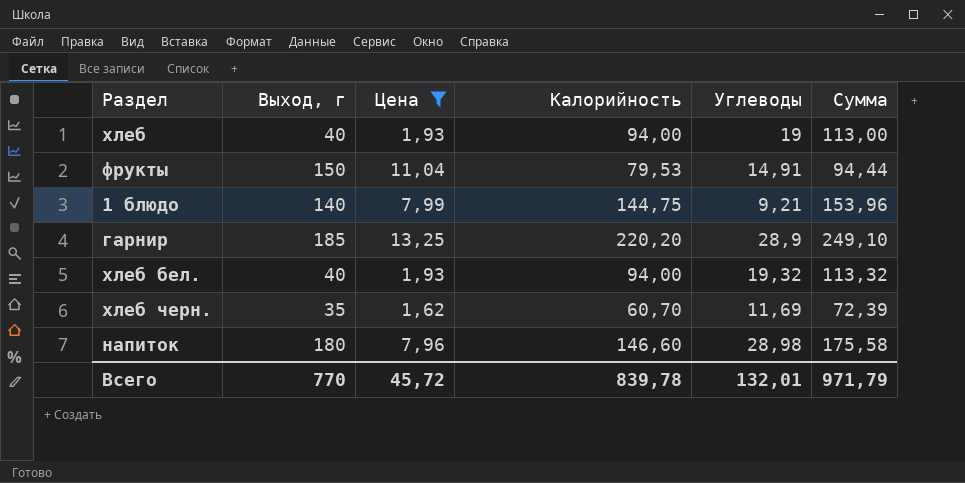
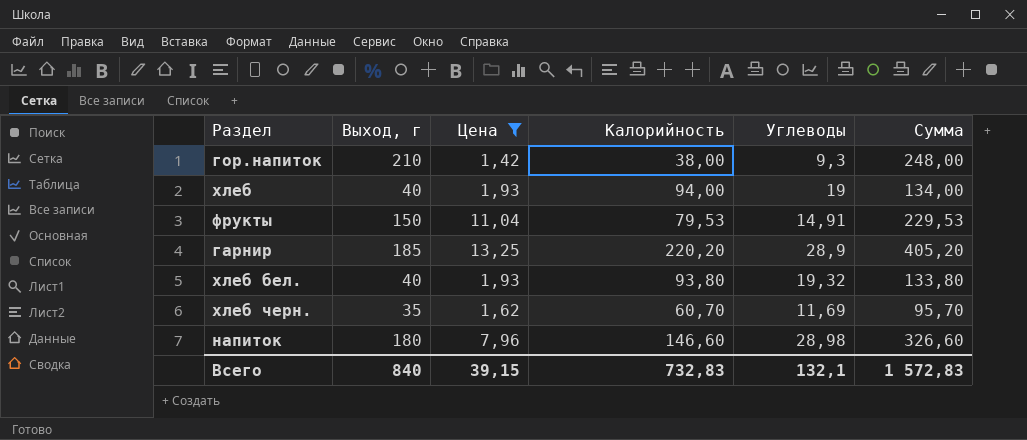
column Сумма | formula: [Калорийность] + [Углеводы] -> [Выход, г] + [Калорийность]
row 1 блюдо: 140 | 7,99 | 144,75 | 9,21 | 153,96 -> none
row гор.напиток: none -> 210 | 1,42 | 38,00 | 9,3 | 248,00
хлеб бел. | Калорийность: 94,00 -> 93,80
Всего | Выход, г: 770 -> 840
Всего | Цена: 45,72 -> 39,15
Всего | Калорийность: 839,78 -> 732,83
Всего | Углеводы: 132,01 -> 132,1
Всего | Сумма: 971,79 -> 1 572,83

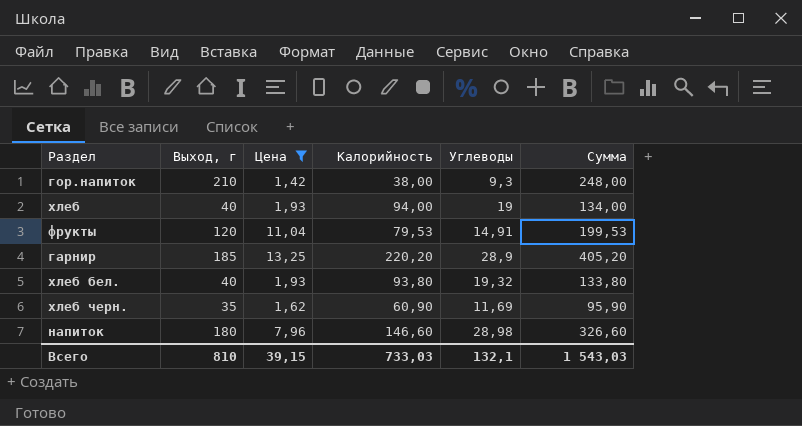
фрукты | Выход, г: 150 -> 120
фрукты | Сумма: 229,53 -> 199,53
хлеб черн. | Калорийность: 60,70 -> 60,90
хлеб черн. | Сумма: 95,70 -> 95,90
Всего | Выход, г: 840 -> 810
Всего | Калорийность: 732,83 -> 733,03
Всего | Сумма: 1 572,83 -> 1 543,03

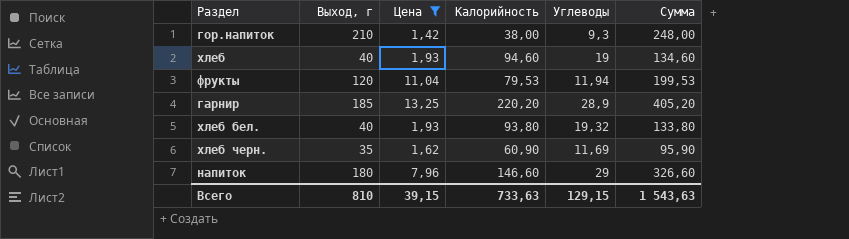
хлеб | Калорийность: 94,00 -> 94,60
хлеб | Сумма: 134,00 -> 134,60
фрукты | Углеводы: 14,91 -> 11,94
напиток | Углеводы: 28,98 -> 29
Всего | Калорийность: 733,03 -> 733,63
Всего | Углеводы: 132,1 -> 129,15
Всего | Сумма: 1 543,03 -> 1 543,63

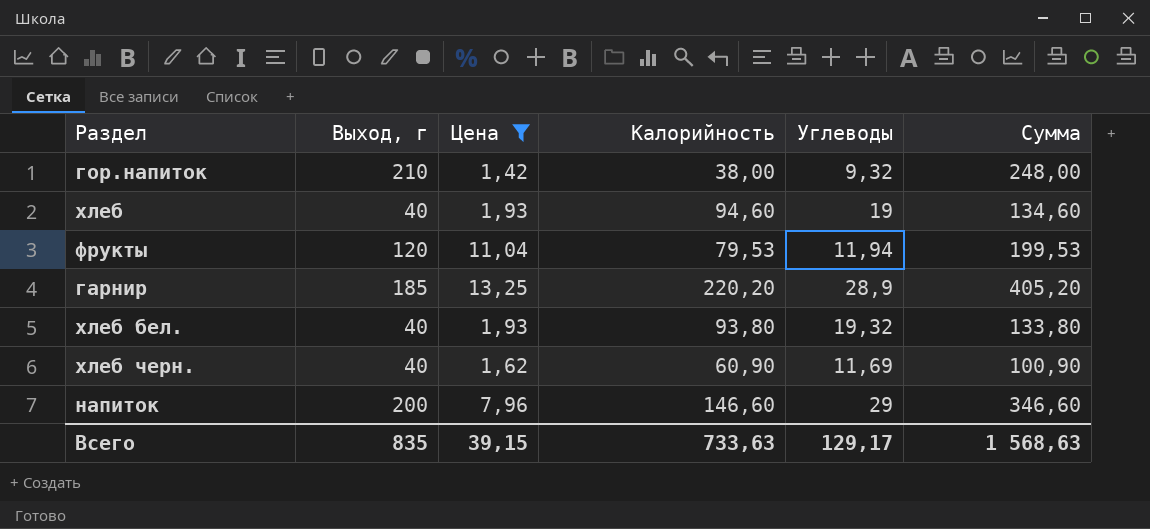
гор.напиток | Углеводы: 9,3 -> 9,32
хлеб черн. | Выход, г: 35 -> 40
хлеб черн. | Сумма: 95,90 -> 100,90
напиток | Выход, г: 180 -> 200
напиток | Сумма: 326,60 -> 346,60
Всего | Выход, г: 810 -> 835
Всего | Углеводы: 129,15 -> 129,17
Всего | Сумма: 1 543,63 -> 1 568,63

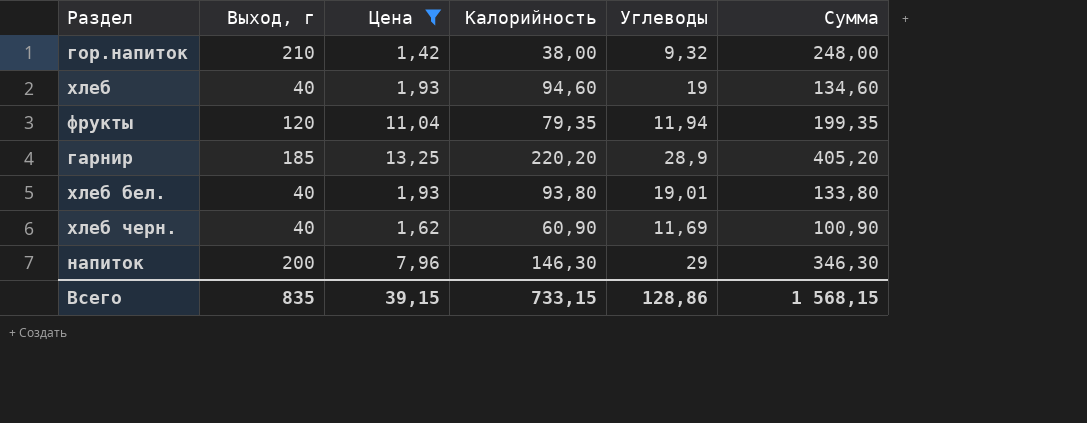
фрукты | Калорийность: 79,53 -> 79,35
фрукты | Сумма: 199,53 -> 199,35
хлеб бел. | Углеводы: 19,32 -> 19,01
напиток | Калорийность: 146,60 -> 146,30
напиток | Сумма: 346,60 -> 346,30
Всего | Калорийность: 733,63 -> 733,15
Всего | Углеводы: 129,17 -> 128,86
Всего | Сумма: 1 568,63 -> 1 568,15

